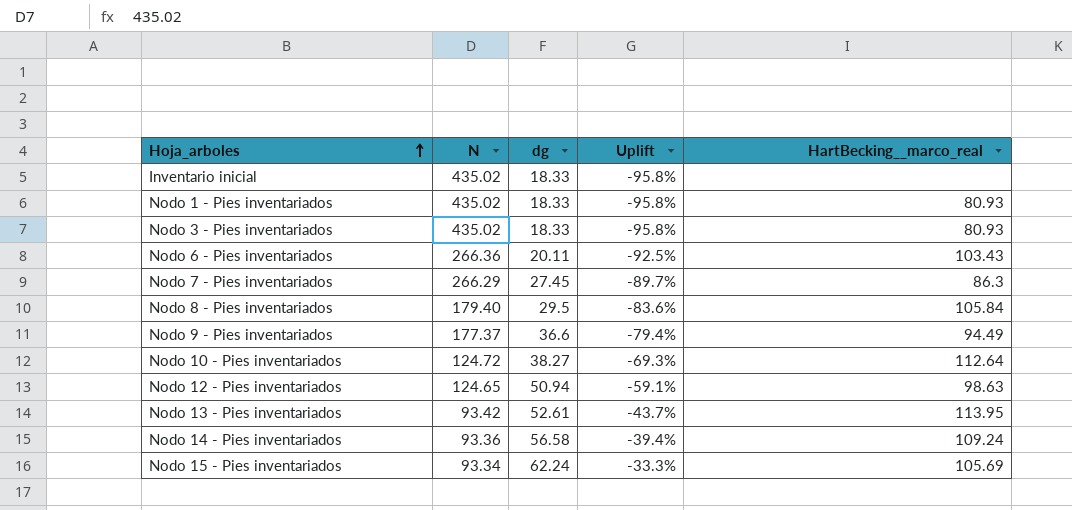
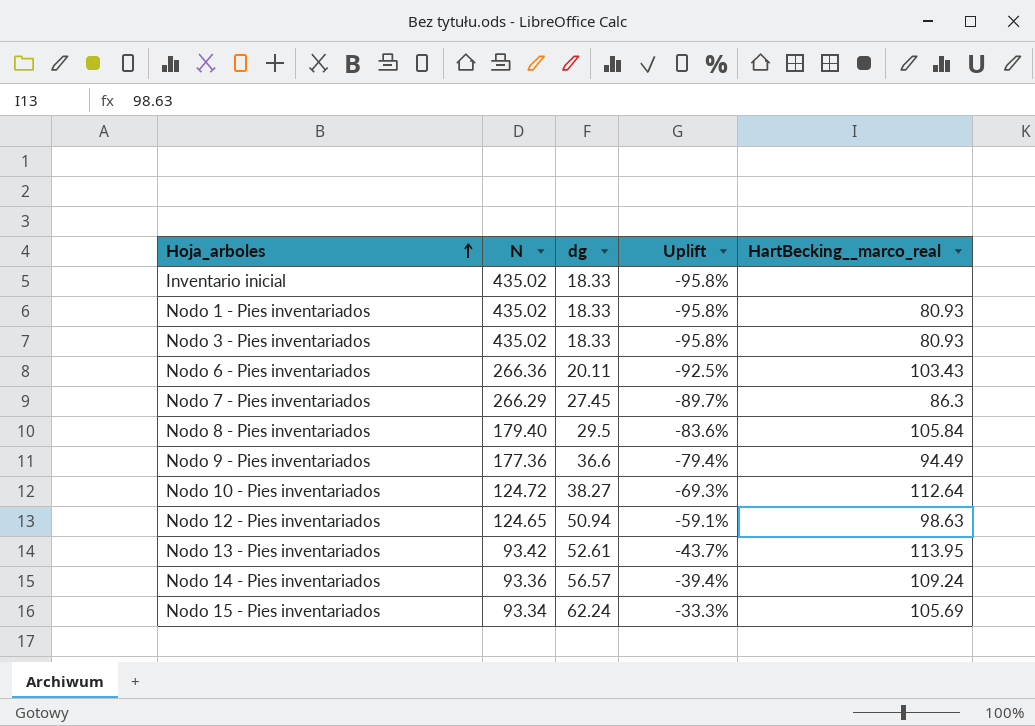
Nodo 9 - Pies inventariados | N: 177.37 -> 177.36
Nodo 14 - Pies inventariados | dg: 56.58 -> 56.57

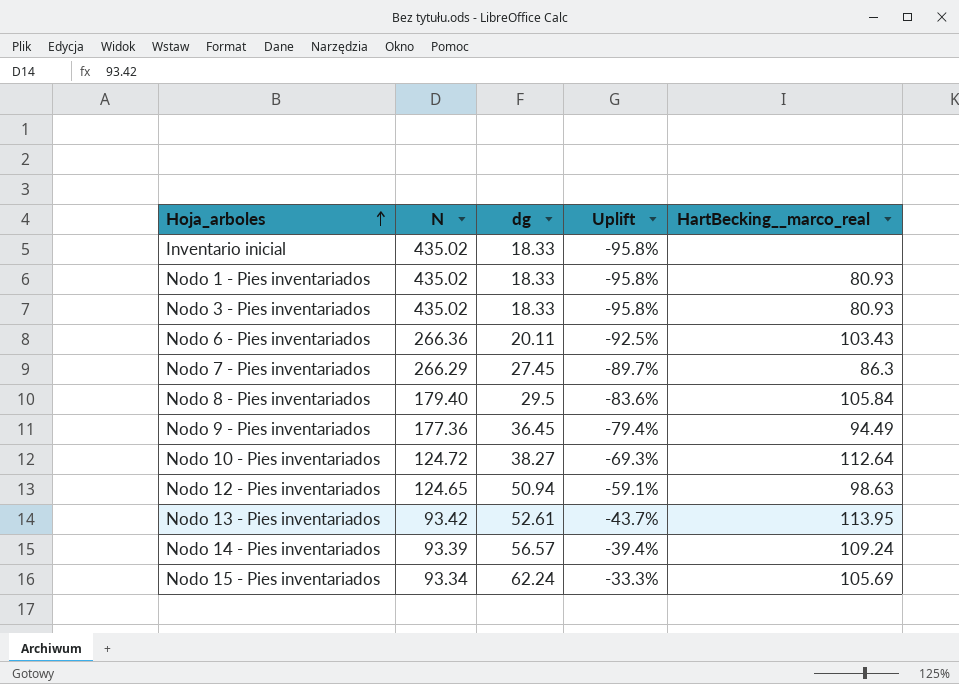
Nodo 9 - Pies inventariados | dg: 36.6 -> 36.45
Nodo 14 - Pies inventariados | N: 93.36 -> 93.39

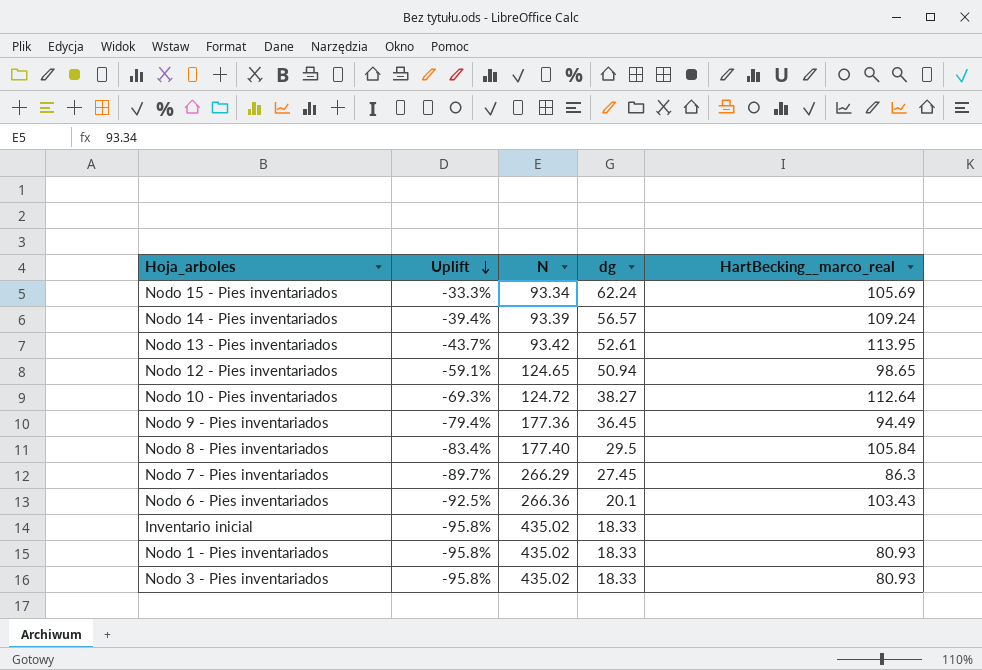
row order: Hoja_arboles ascending -> Uplift descending
column Uplift | position: 4 -> 2
Nodo 12 - Pies inventariados | HartBecking__marco_real: 98.63 -> 98.65
Nodo 8 - Pies inventariados | Uplift: -83.6% -> -83.4%
Nodo 8 - Pies inventariados | N: 179.40 -> 177.40
Nodo 6 - Pies inventariados | dg: 20.11 -> 20.1

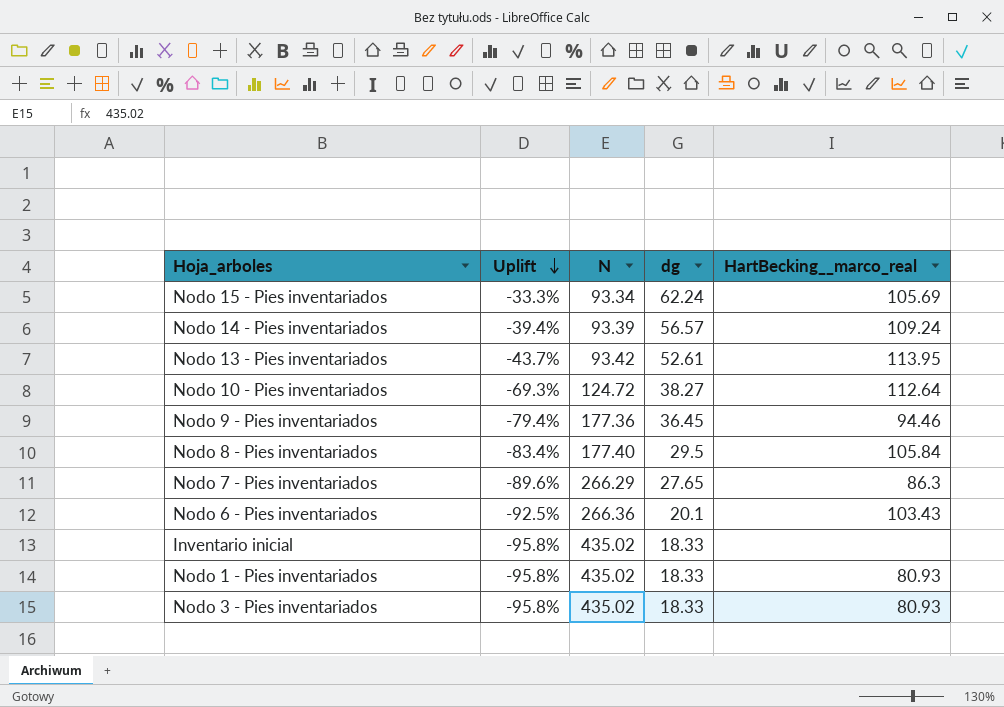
row Nodo 12 - Pies inventariados: -59.1% | 124.65 | 50.94 | 98.65 -> none
Nodo 9 - Pies inventariados | HartBecking__marco_real: 94.49 -> 94.46
Nodo 7 - Pies inventariados | Uplift: -89.7% -> -89.6%
Nodo 7 - Pies inventariados | dg: 27.45 -> 27.65

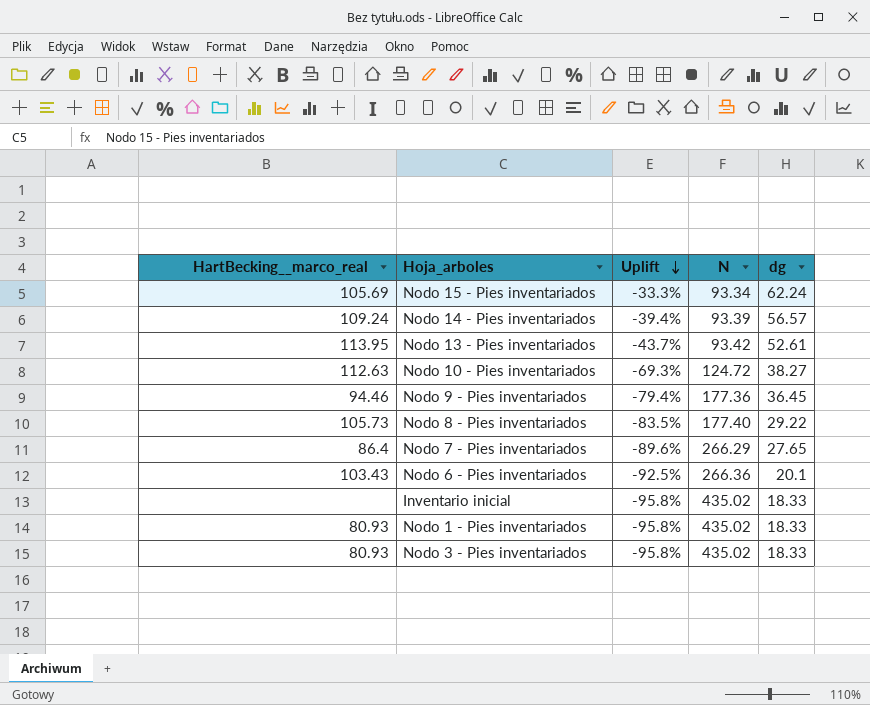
column HartBecking__marco_real | position: 5 -> 1
Nodo 10 - Pies inventariados | HartBecking__marco_real: 112.64 -> 112.63
Nodo 8 - Pies inventariados | HartBecking__marco_real: 105.84 -> 105.73
Nodo 8 - Pies inventariados | Uplift: -83.4% -> -83.5%
Nodo 8 - Pies inventariados | dg: 29.5 -> 29.22
Nodo 7 - Pies inventariados | HartBecking__marco_real: 86.3 -> 86.4

